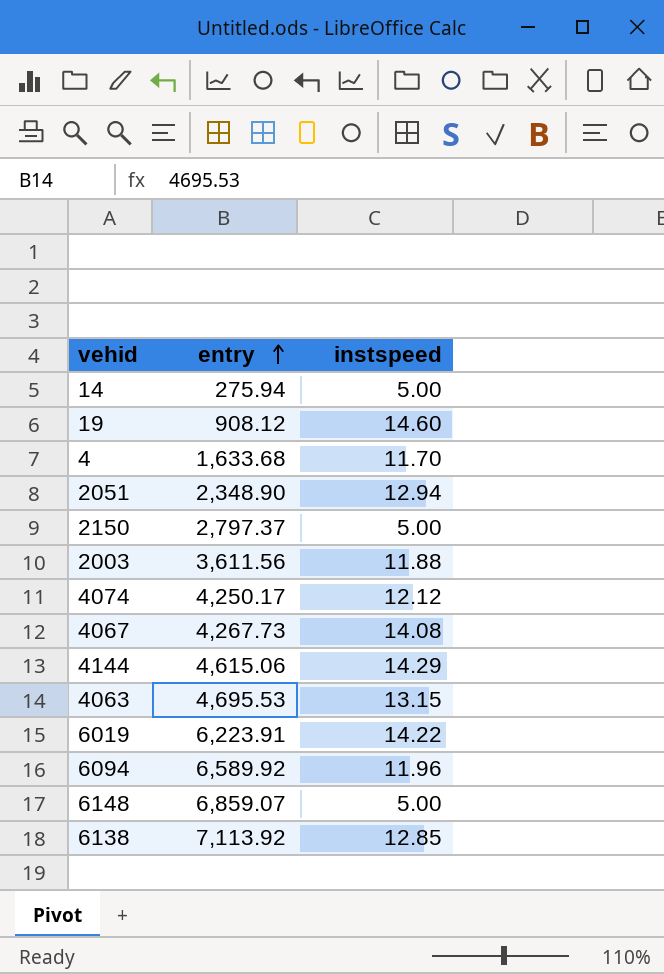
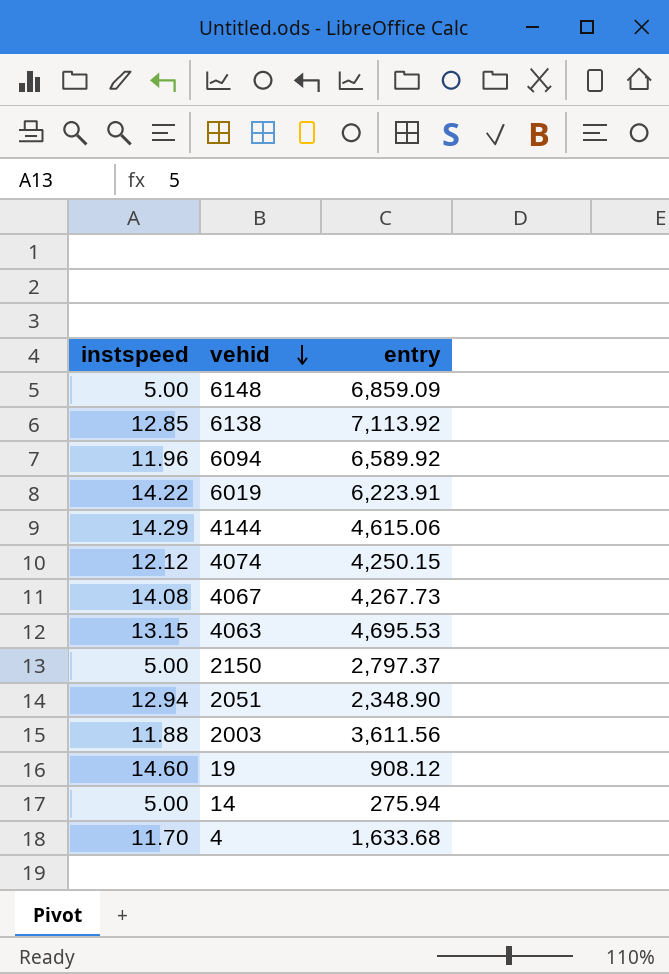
row order: entry ascending -> vehid descending
column instspeed | position: 3 -> 1
6148 | entry: 6,859.07 -> 6,859.09
4074 | entry: 4,250.17 -> 4,250.15

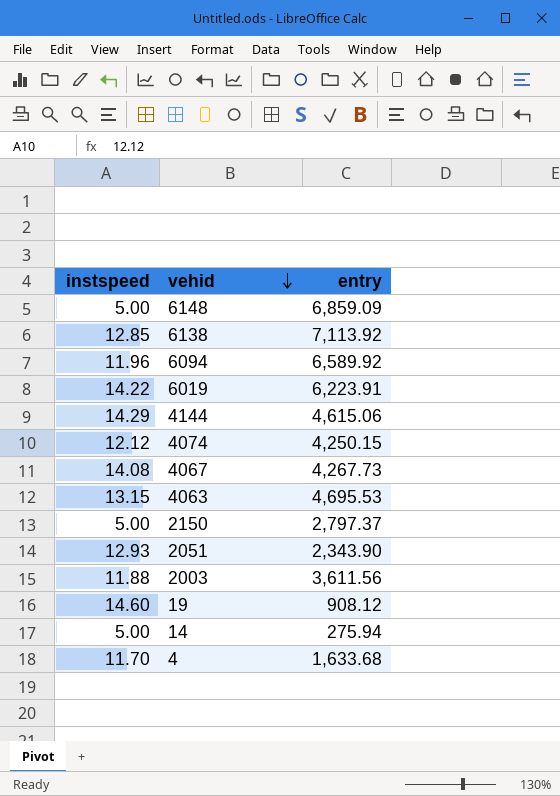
2051 | instspeed: 12.94 -> 12.93
2051 | entry: 2,348.90 -> 2,343.90

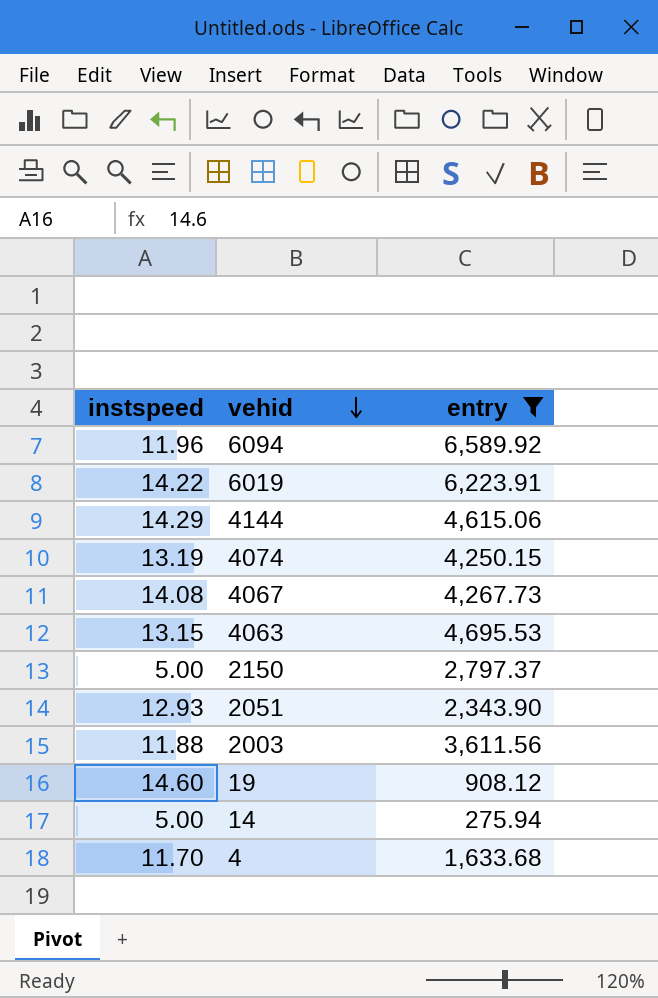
filter: none -> entry <= 6,589.92
4074 | instspeed: 12.12 -> 13.19

